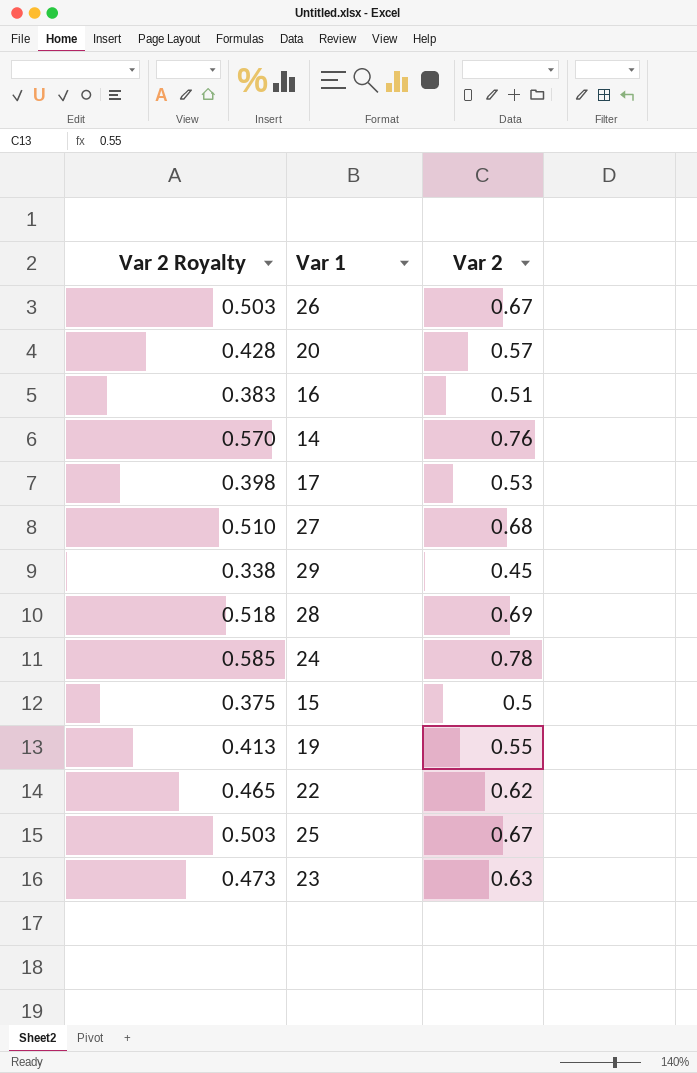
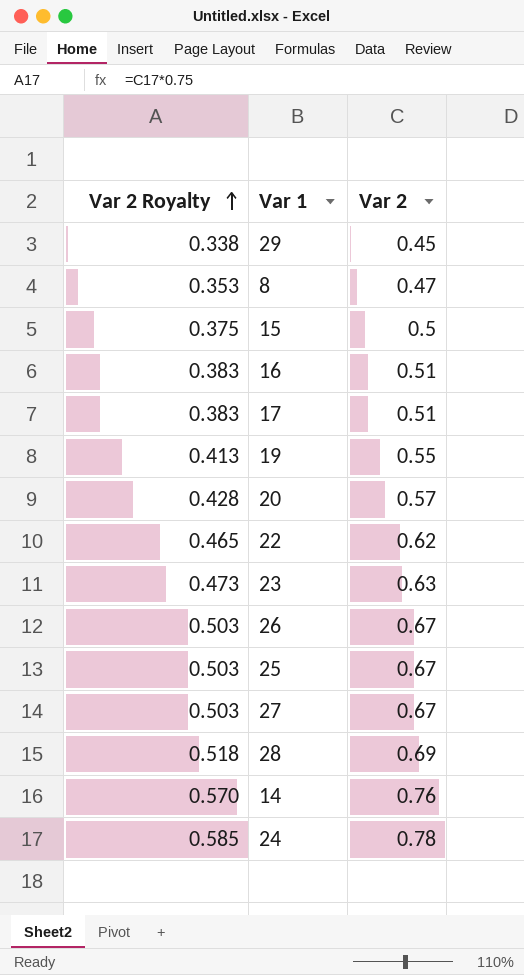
row order: none -> Var 2 Royalty ascending
row 8: none -> 0.353 | 0.47
17 | Var 2 Royalty: 0.398 -> 0.383
17 | Var 2: 0.53 -> 0.51
27 | Var 2 Royalty: 0.510 -> 0.503
27 | Var 2: 0.68 -> 0.67

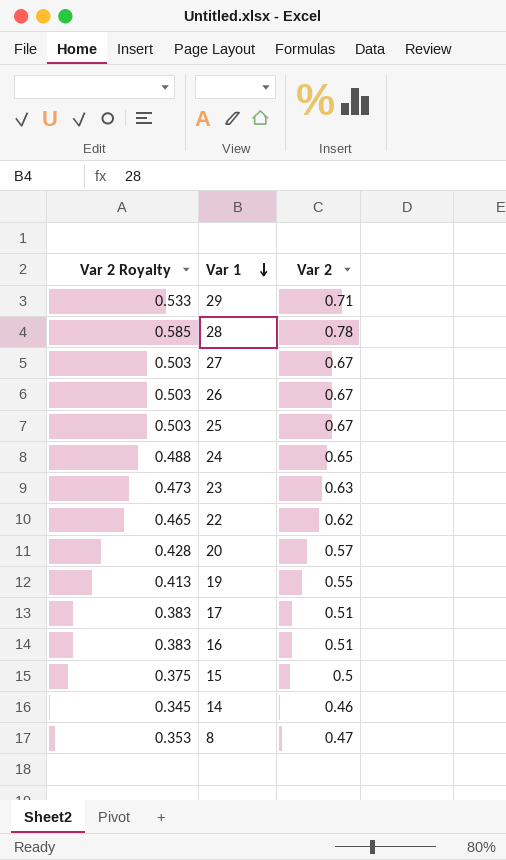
row order: Var 2 Royalty ascending -> Var 1 descending
29 | Var 2 Royalty: 0.338 -> 0.533
29 | Var 2: 0.45 -> 0.71
28 | Var 2 Royalty: 0.518 -> 0.585
28 | Var 2: 0.69 -> 0.78
24 | Var 2 Royalty: 0.585 -> 0.488
24 | Var 2: 0.78 -> 0.65
14 | Var 2 Royalty: 0.570 -> 0.345
14 | Var 2: 0.76 -> 0.46

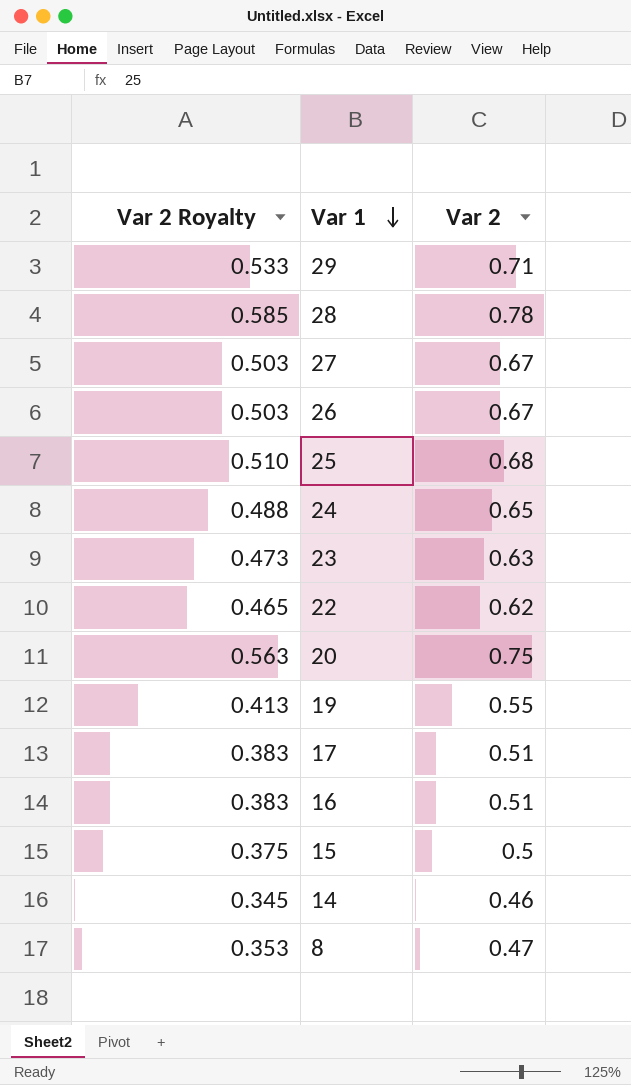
25 | Var 2 Royalty: 0.503 -> 0.510
25 | Var 2: 0.67 -> 0.68
20 | Var 2 Royalty: 0.428 -> 0.563
20 | Var 2: 0.57 -> 0.75

